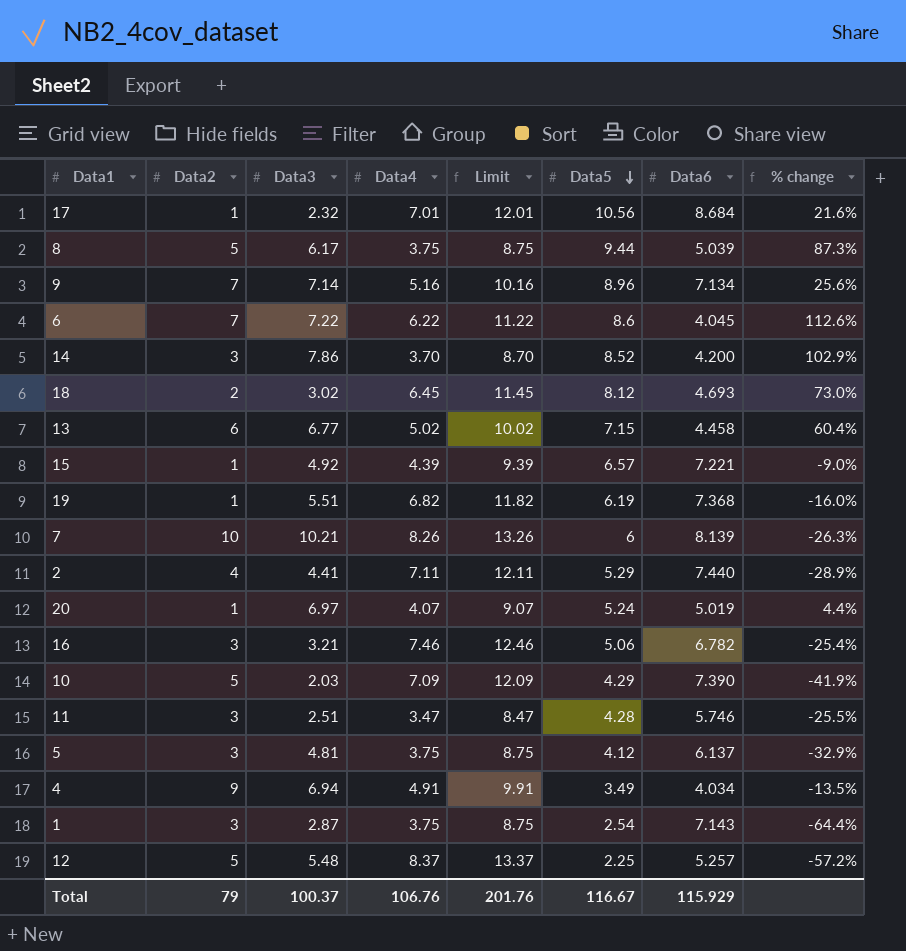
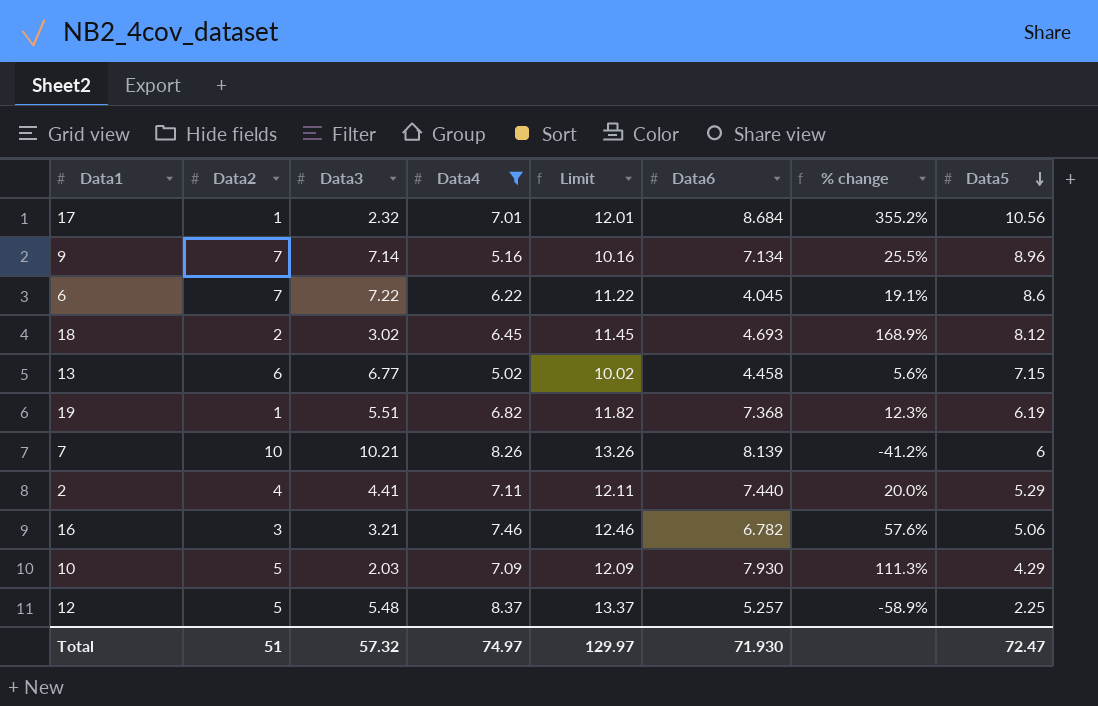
filter: none -> Data4 >= 5.02
column % change | formula: ([Data5] - [Data6]) / [Data6] -> ([Data5] - [Data3]) / [Data3]
column Data5 | position: 6 -> 8
10 | Data6: 7.390 -> 7.930
Total | Data2: 79 -> 51
Total | Data3: 100.37 -> 57.32
Total | Data4: 106.76 -> 74.97
Total | Limit: 201.76 -> 129.97
Total | Data6: 115.929 -> 71.930
Total | Data5: 116.67 -> 72.47

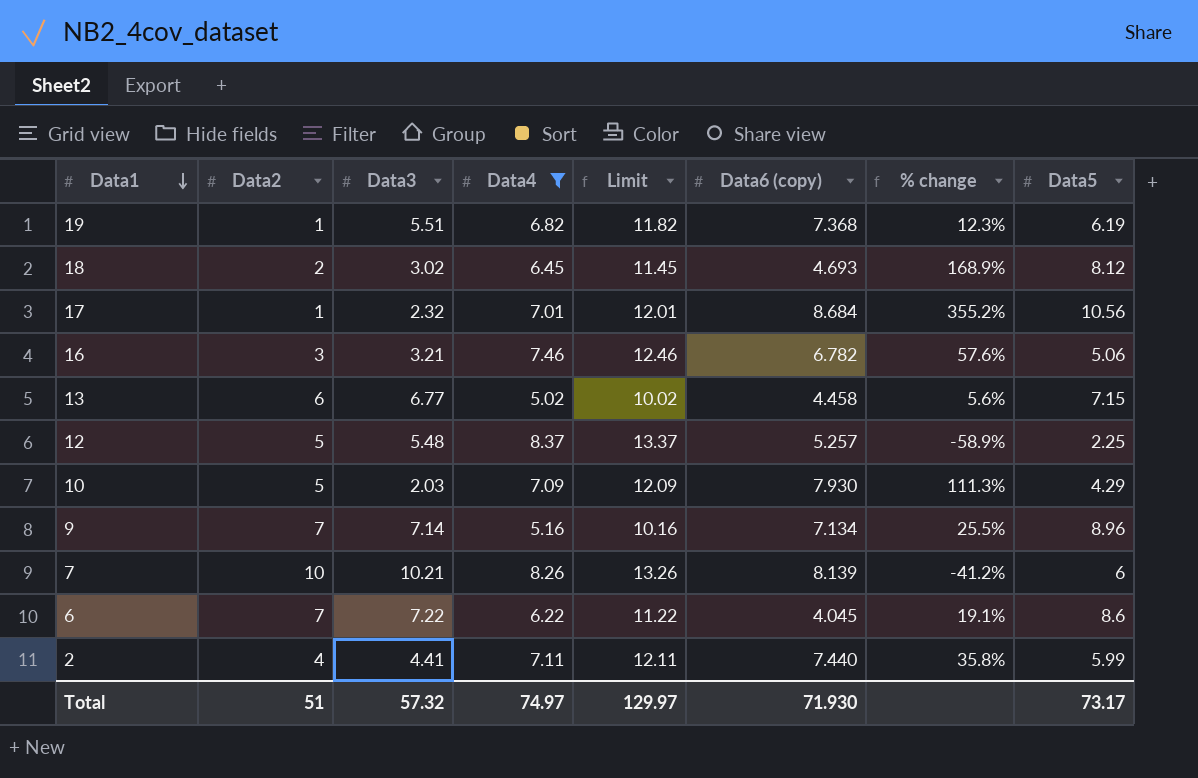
row order: Data5 descending -> Data1 descending
column name: Data6 -> Data6 (copy)
2 | % change: 20.0% -> 35.8%
2 | Data5: 5.29 -> 5.99
Total | Data5: 72.47 -> 73.17

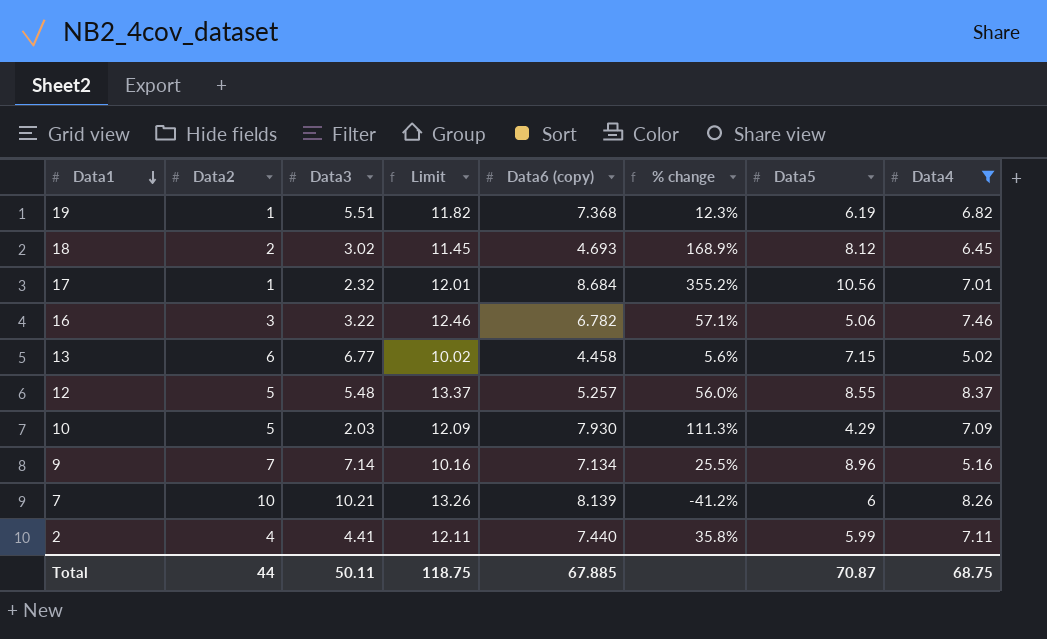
column Data4 | position: 4 -> 8
row 6: 7 | 7.22 | 6.22 | 11.22 | 4.045 | 19.1% | 8.6 -> none
16 | Data3: 3.21 -> 3.22
16 | % change: 57.6% -> 57.1%
12 | % change: -58.9% -> 56.0%
12 | Data5: 2.25 -> 8.55
Total | Data2: 51 -> 44
Total | Data3: 57.32 -> 50.11
Total | Limit: 129.97 -> 118.75
Total | Data6 (copy): 71.930 -> 67.885
Total | Data5: 73.17 -> 70.87
Total | Data4: 74.97 -> 68.75

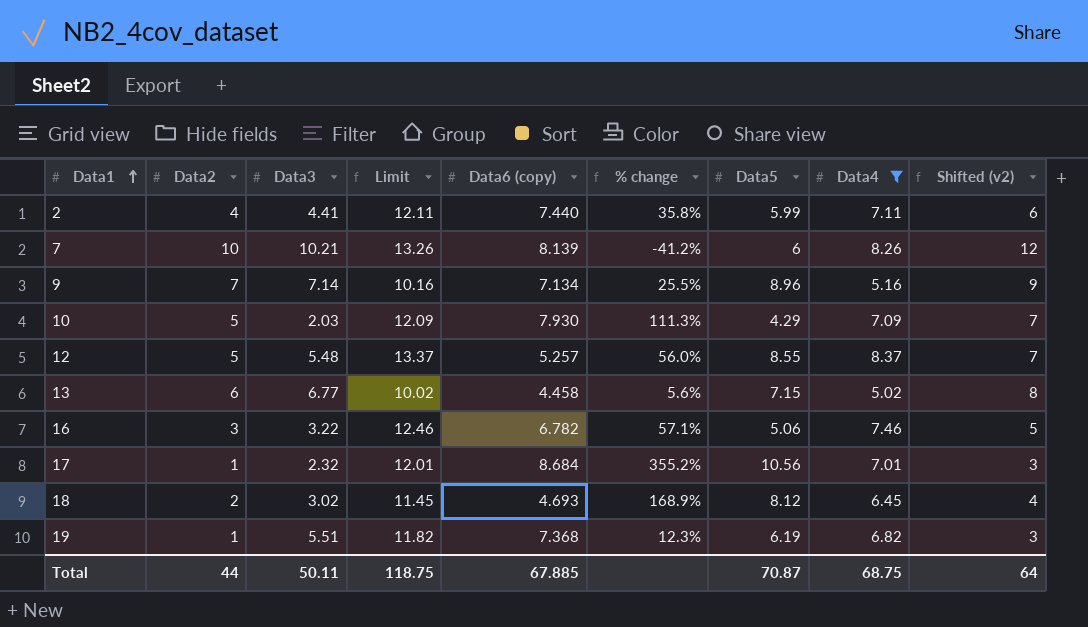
row order: Data1 descending -> Data1 ascending
column Shifted (v2) | formula: none -> [Data2] + 2

